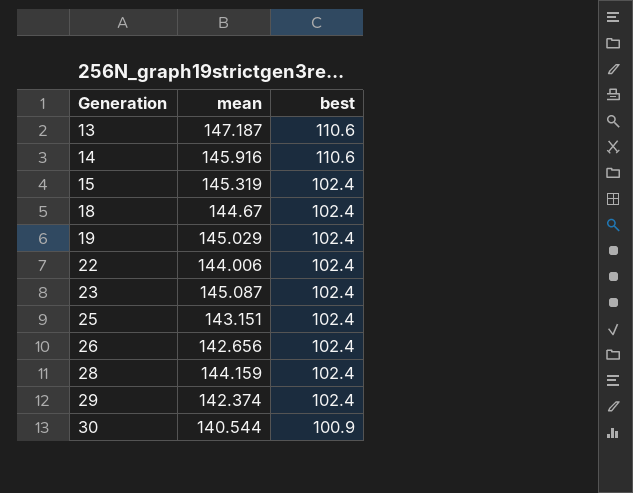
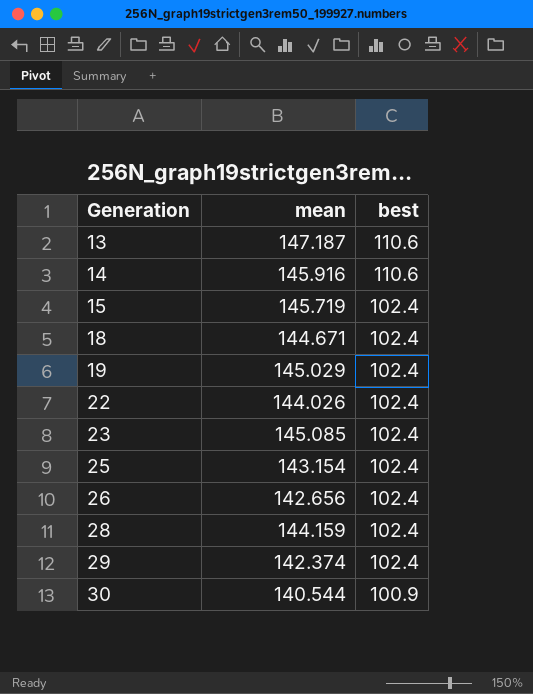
15 | mean: 145.319 -> 145.719
18 | mean: 144.67 -> 144.671
22 | mean: 144.006 -> 144.026
23 | mean: 145.087 -> 145.085
25 | mean: 143.151 -> 143.154

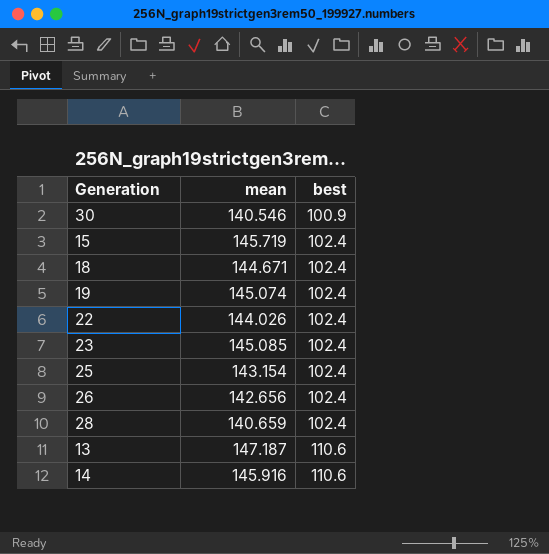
row order: Generation ascending -> best ascending
row 29: 142.374 | 102.4 -> none
30 | mean: 140.544 -> 140.546
19 | mean: 145.029 -> 145.074
28 | mean: 144.159 -> 140.659

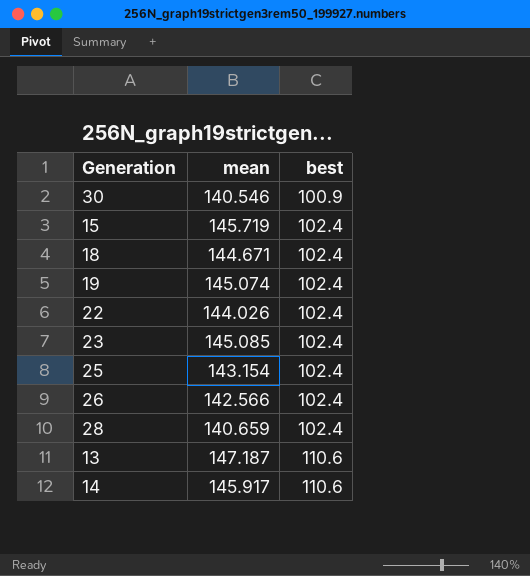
26 | mean: 142.656 -> 142.566
14 | mean: 145.916 -> 145.917

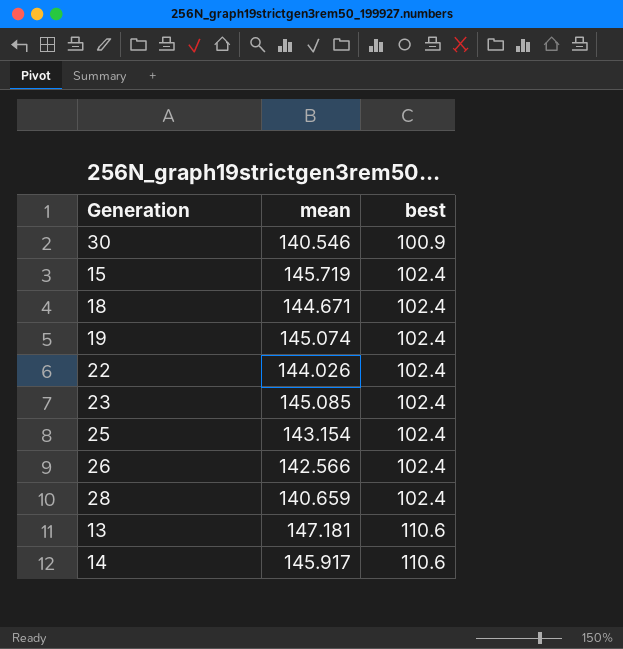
13 | mean: 147.187 -> 147.181

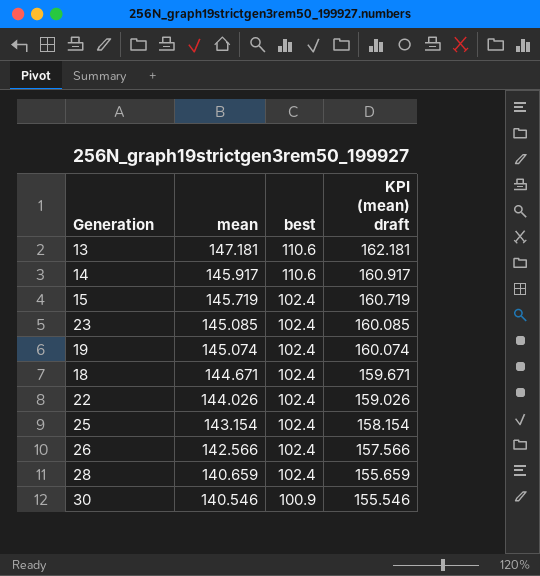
row order: best ascending -> mean descending
column KPI (mean) draft | formula: none -> [mean] + 15

